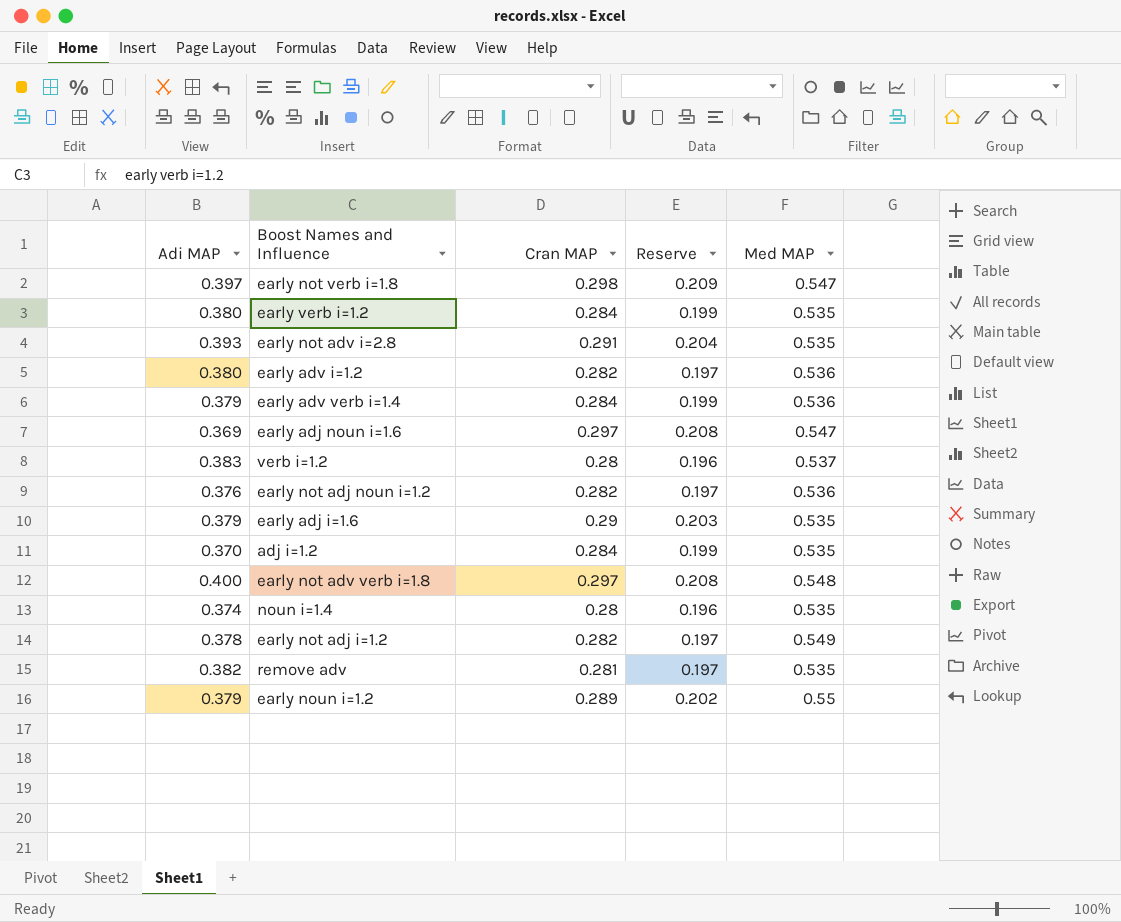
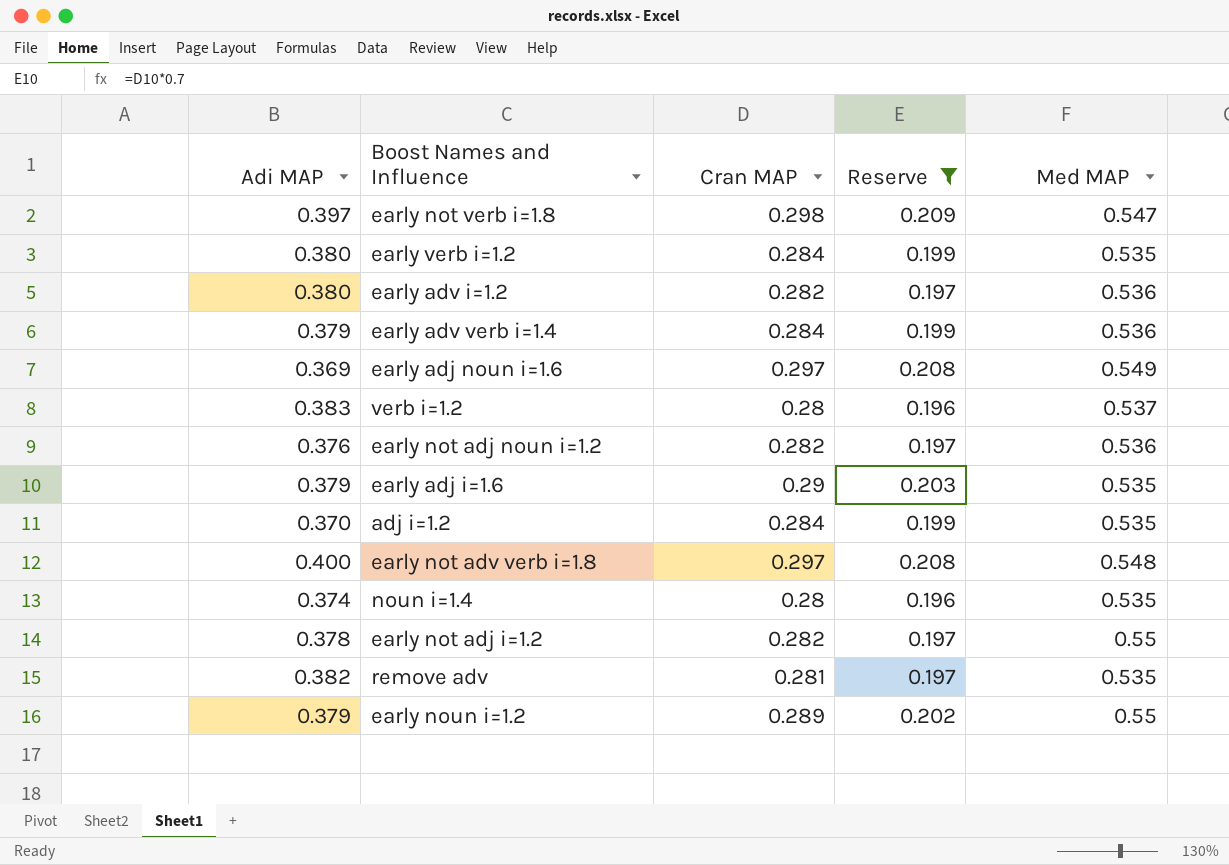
filter: none -> Reserve != 0.204
early adj noun i=1.6 | Med MAP: 0.547 -> 0.549
early not adj i=1.2 | Med MAP: 0.549 -> 0.55

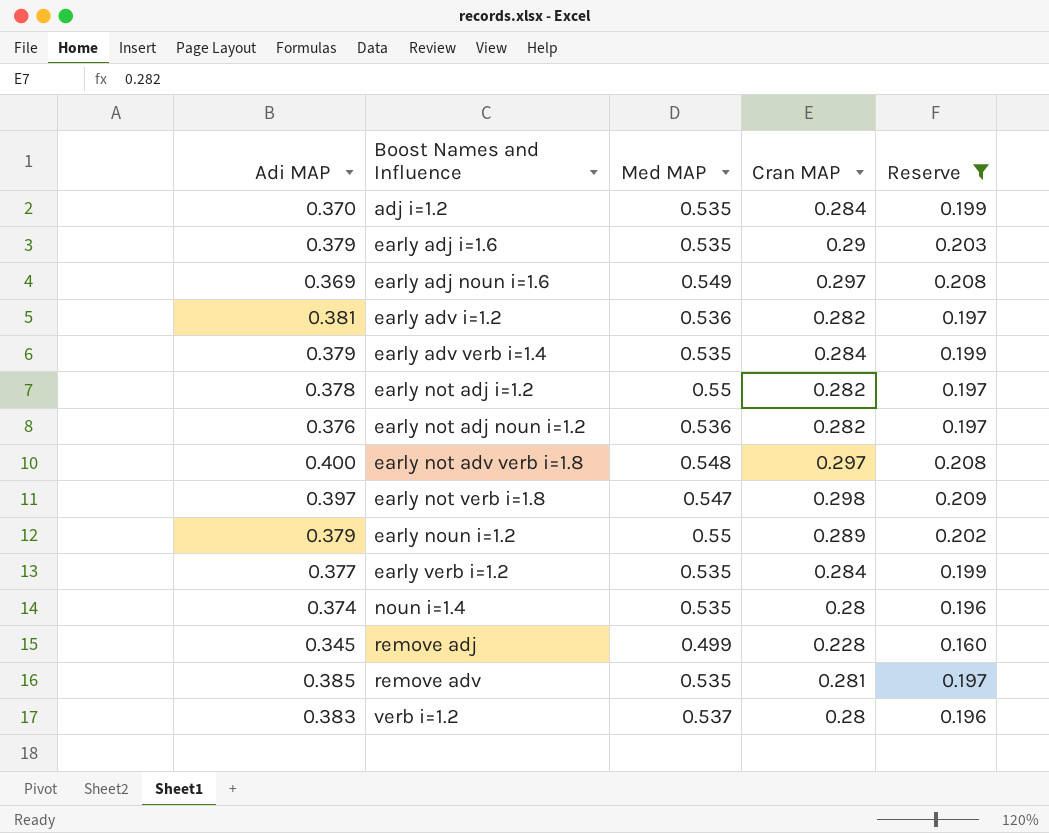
row order: none -> Boost Names and Influence ascending
column Med MAP | position: 5 -> 3
early adv i=1.2 | Adi MAP: 0.380 -> 0.381
early adv verb i=1.4 | Med MAP: 0.536 -> 0.535
early verb i=1.2 | Adi MAP: 0.380 -> 0.377
row remove adj: none -> 0.345 | 0.499 | 0.228 | 0.160
remove adv | Adi MAP: 0.382 -> 0.385

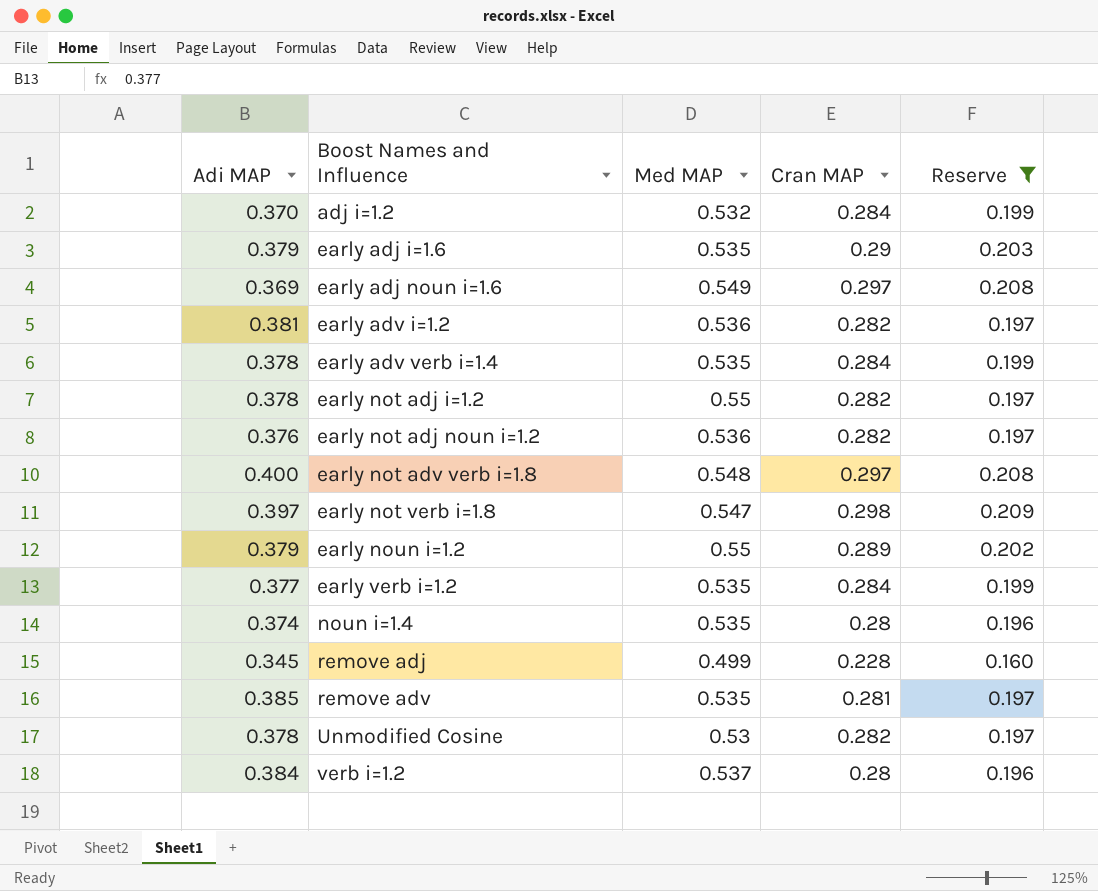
adj i=1.2 | Med MAP: 0.535 -> 0.532
early adv verb i=1.4 | Adi MAP: 0.379 -> 0.378
row Unmodified Cosine: none -> 0.378 | 0.53 | 0.282 | 0.197
verb i=1.2 | Adi MAP: 0.383 -> 0.384

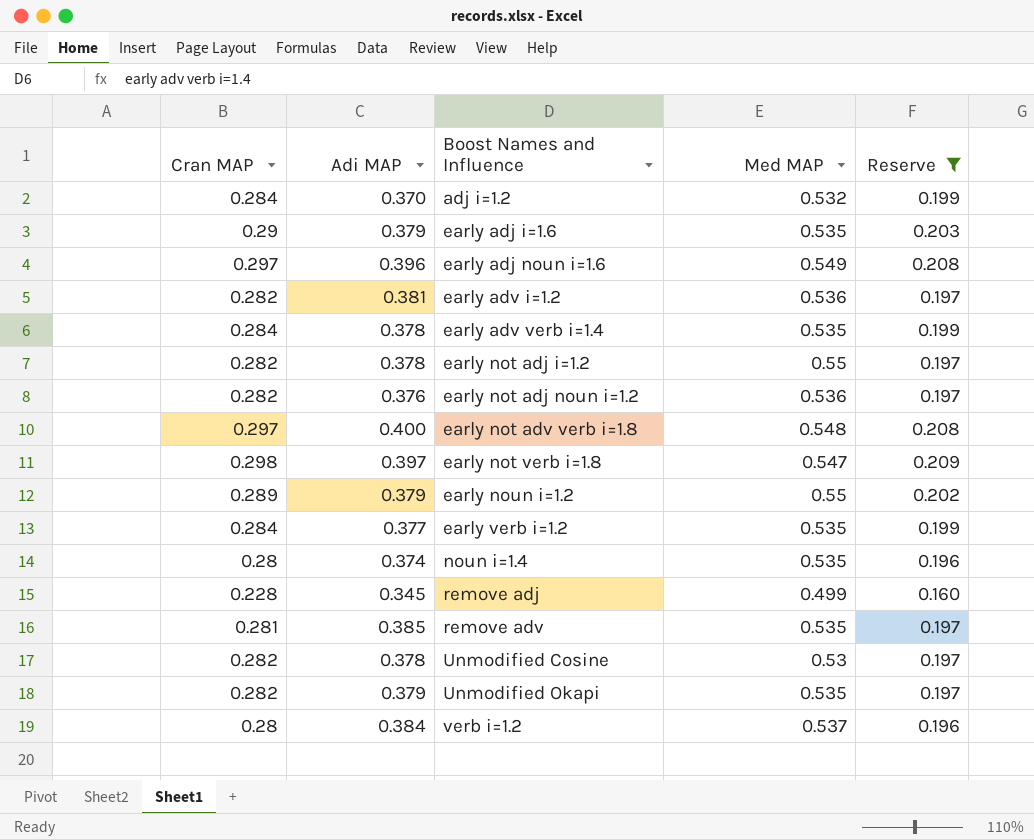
column Cran MAP | position: 4 -> 1
early adj noun i=1.6 | Adi MAP: 0.369 -> 0.396
row Unmodified Okapi: none -> 0.282 | 0.379 | 0.535 | 0.197

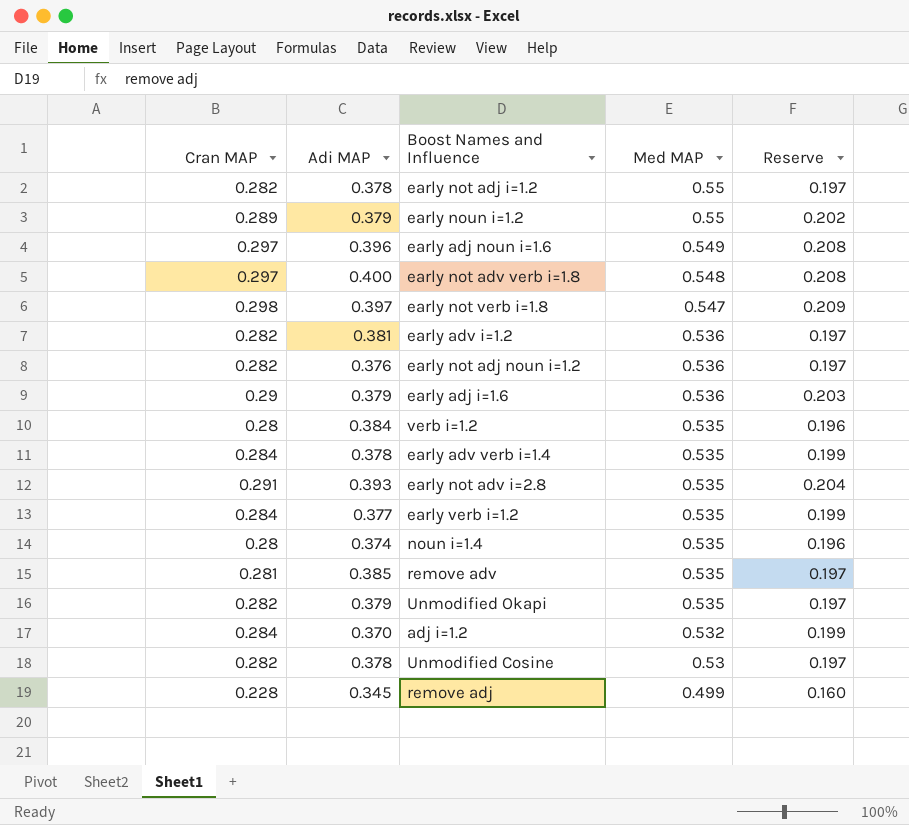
filter: Reserve != 0.204 -> none
row order: Boost Names and Influence ascending -> Med MAP descending
early adj i=1.6 | Med MAP: 0.535 -> 0.536
verb i=1.2 | Med MAP: 0.537 -> 0.535

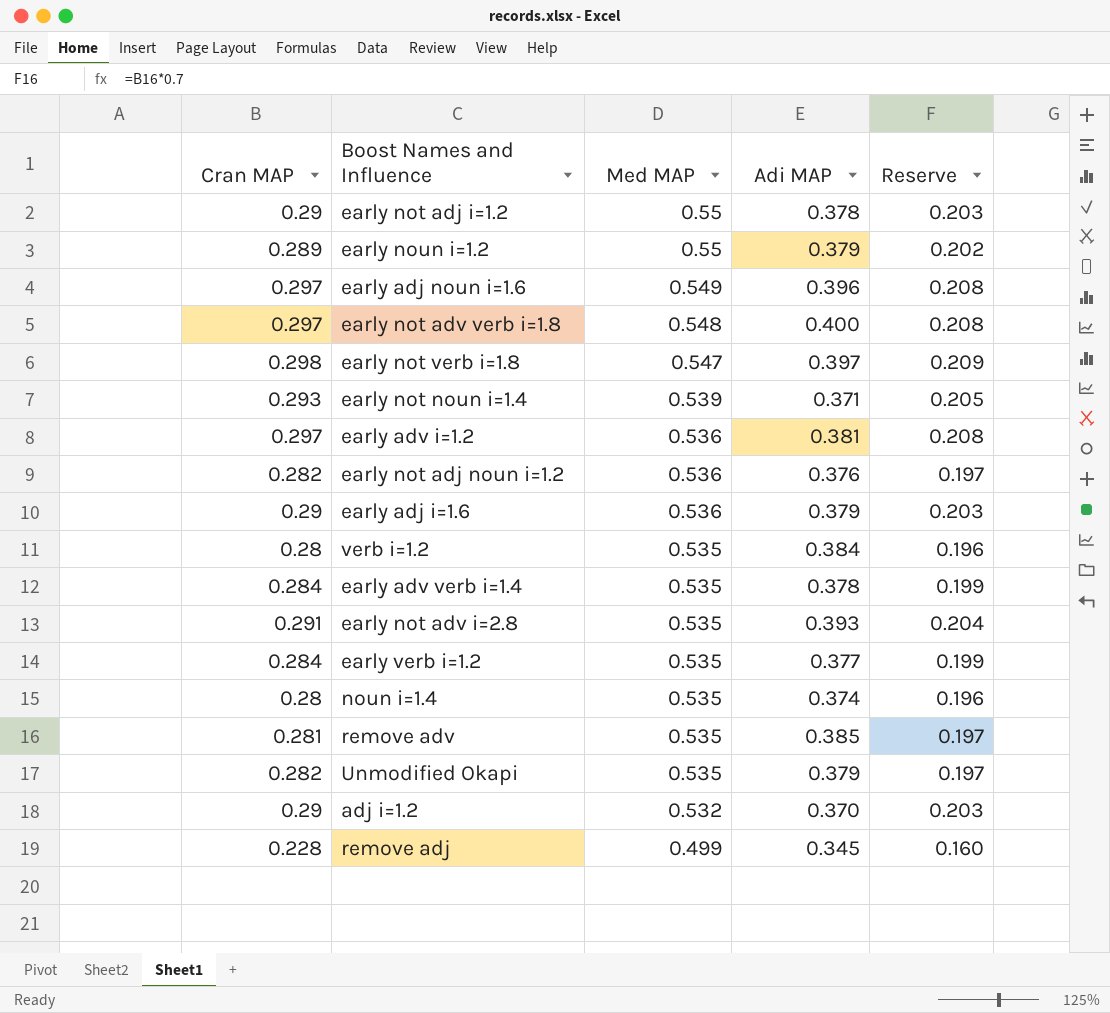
column Adi MAP | position: 2 -> 4
row Unmodified Cosine: 0.282 | 0.378 | 0.53 | 0.197 -> none
early not adj i=1.2 | Cran MAP: 0.282 -> 0.29
early not adj i=1.2 | Reserve: 0.197 -> 0.203
row early not noun i=1.4: none -> 0.293 | 0.539 | 0.371 | 0.205
early adv i=1.2 | Cran MAP: 0.282 -> 0.297
early adv i=1.2 | Reserve: 0.197 -> 0.208
adj i=1.2 | Cran MAP: 0.284 -> 0.29
adj i=1.2 | Reserve: 0.199 -> 0.203

